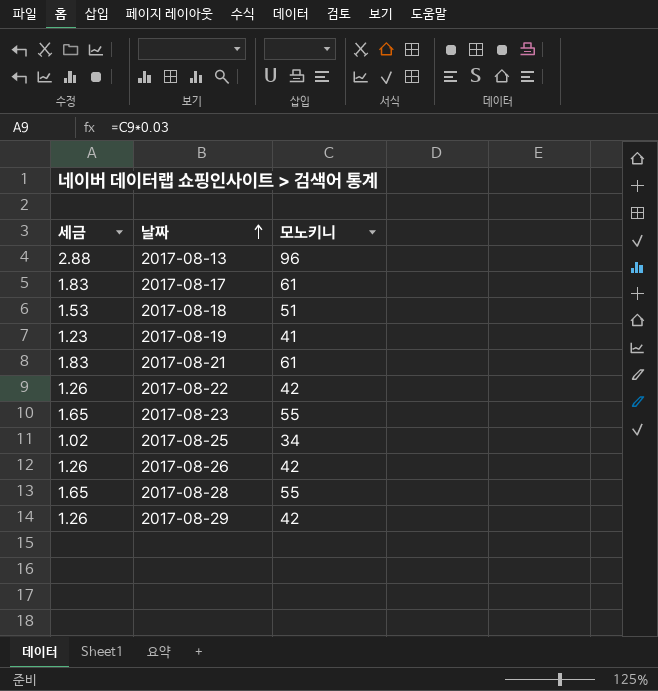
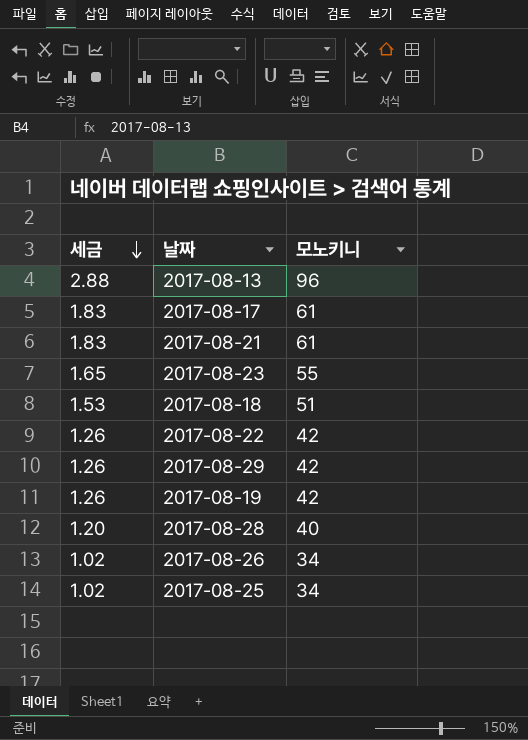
row order: 날짜 ascending -> 세금 descending
2017-08-19 | 세금: 1.23 -> 1.26
2017-08-19 | 모노키니: 41 -> 42
2017-08-28 | 세금: 1.65 -> 1.20
2017-08-28 | 모노키니: 55 -> 40
2017-08-26 | 세금: 1.26 -> 1.02
2017-08-26 | 모노키니: 42 -> 34

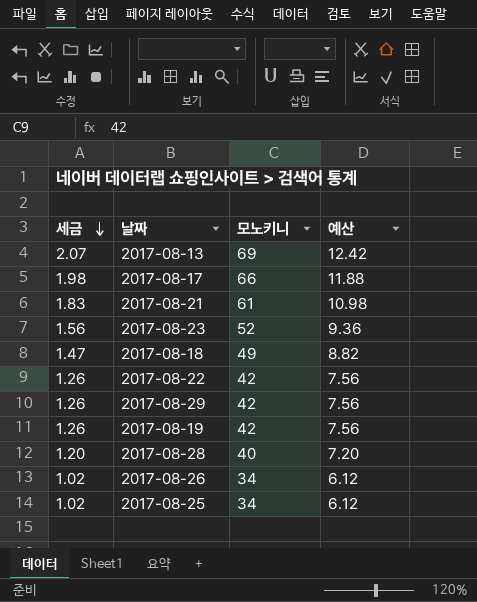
column 예산 | formula: none -> [모노키니] * 0.18
2017-08-13 | 세금: 2.88 -> 2.07
2017-08-13 | 모노키니: 96 -> 69
2017-08-17 | 세금: 1.83 -> 1.98
2017-08-17 | 모노키니: 61 -> 66
2017-08-23 | 세금: 1.65 -> 1.56
2017-08-23 | 모노키니: 55 -> 52
2017-08-18 | 세금: 1.53 -> 1.47
2017-08-18 | 모노키니: 51 -> 49

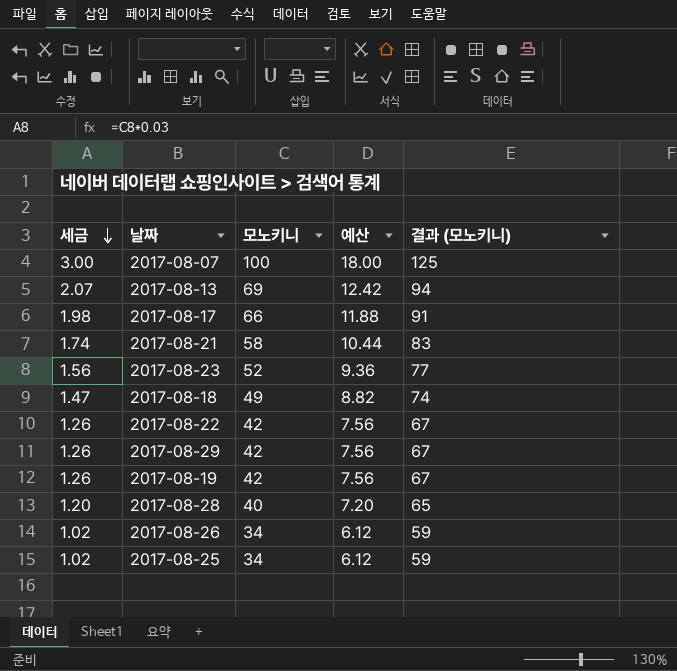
column 결과 (모노키니) | formula: none -> [모노키니] + 25
row 2017-08-07: none -> 3.00 | 100 | 18.00 | 125
2017-08-21 | 세금: 1.83 -> 1.74
2017-08-21 | 모노키니: 61 -> 58
2017-08-21 | 예산: 10.98 -> 10.44

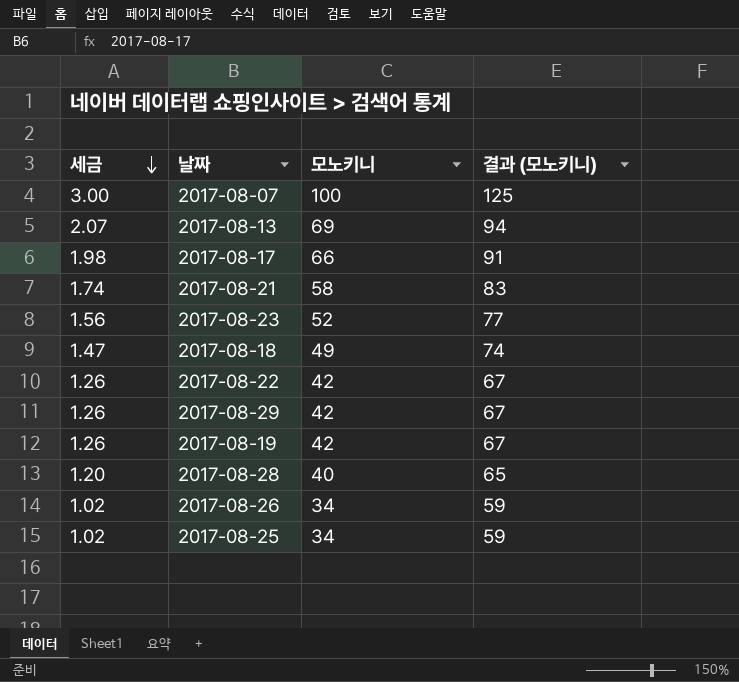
column 예산 | formula: [모노키니] * 0.18 -> none

